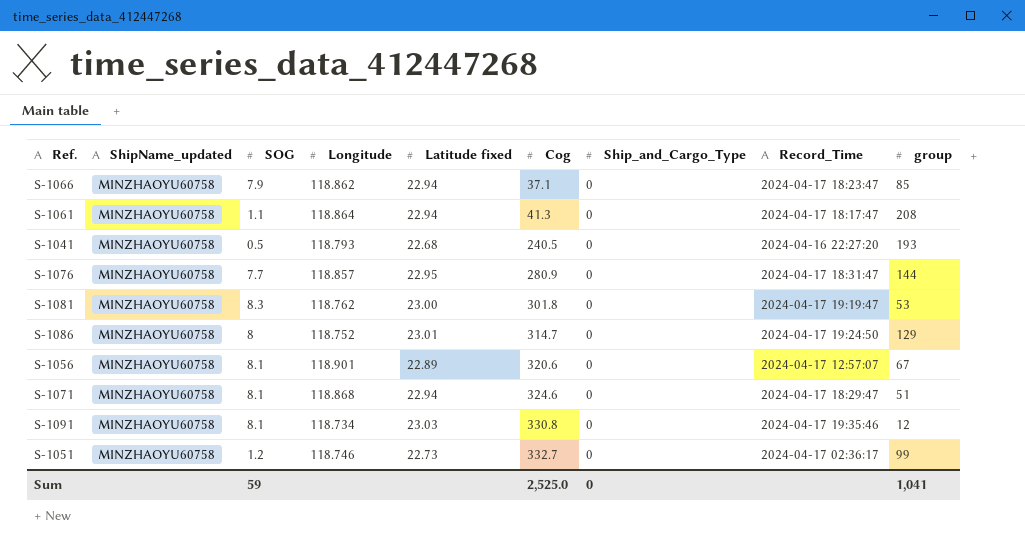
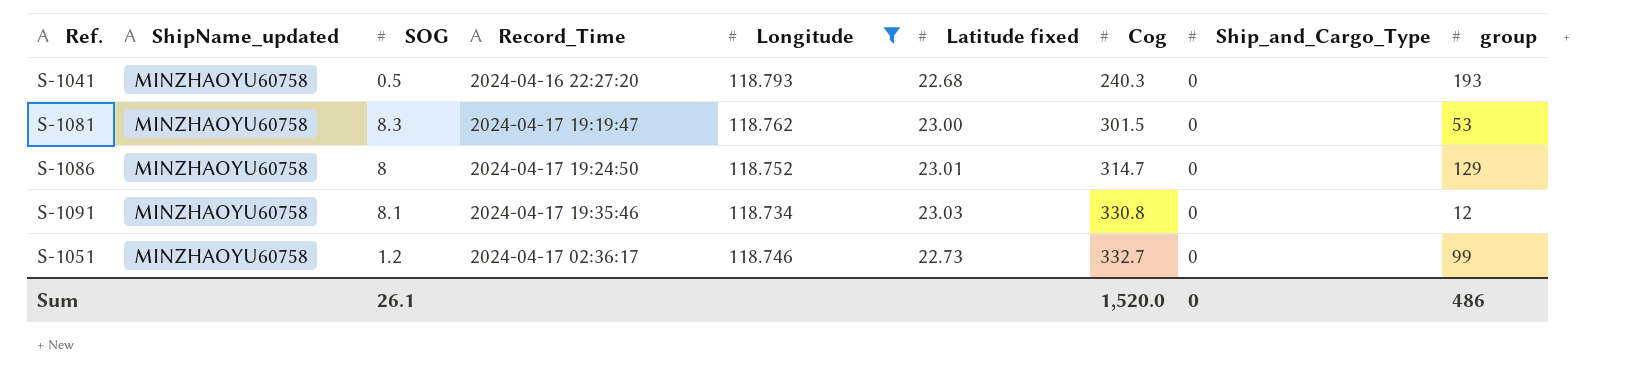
filter: none -> Longitude <= 118.793
column Record_Time | position: 8 -> 4
S-1041 | Cog: 240.5 -> 240.3
S-1081 | Cog: 301.8 -> 301.5
Sum | SOG: 59 -> 26.1
Sum | Cog: 2,525.0 -> 1,520.0
Sum | group: 1,041 -> 486

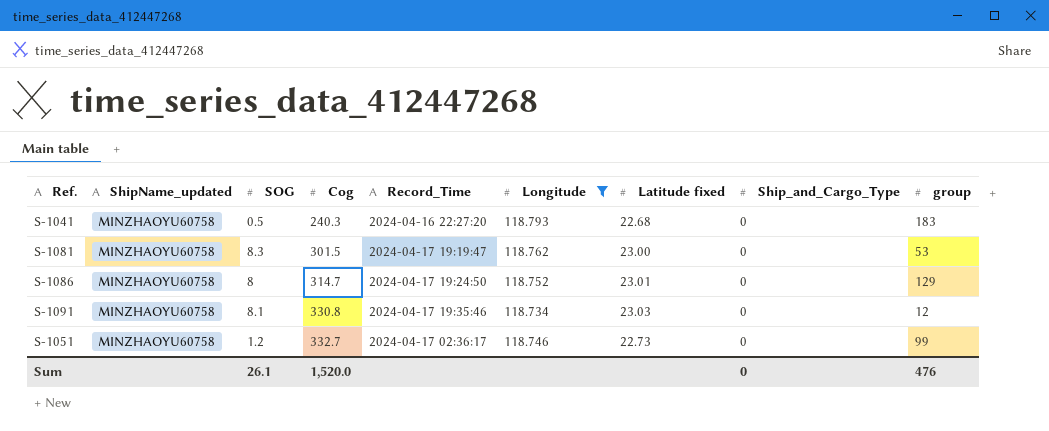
column Cog | position: 7 -> 4
S-1041 | group: 193 -> 183
Sum | group: 486 -> 476

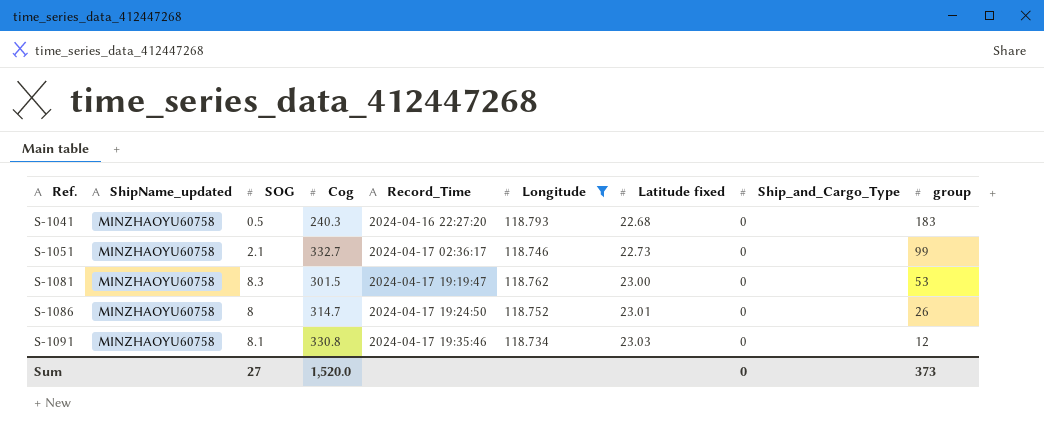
row order: Cog ascending -> Ref. ascending
S-1051 | SOG: 1.2 -> 2.1
S-1086 | group: 129 -> 26
Sum | SOG: 26.1 -> 27
Sum | group: 476 -> 373

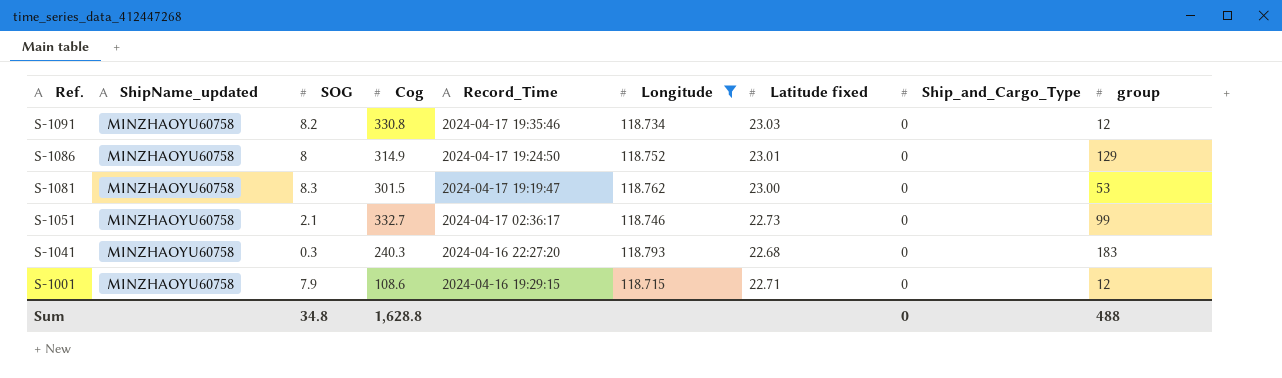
row order: Ref. ascending -> Ref. descending
S-1091 | SOG: 8.1 -> 8.2
S-1086 | Cog: 314.7 -> 314.9
S-1086 | group: 26 -> 129
S-1041 | SOG: 0.5 -> 0.3
row S-1001: none -> MINZHAOYU60758 | 7.9 | 108.6 | 2024-04-16 19:29:15 | 118.715 | 22.71 | 0 | 12
Sum | SOG: 27 -> 34.8
Sum | Cog: 1,520.0 -> 1,628.8
Sum | group: 373 -> 488

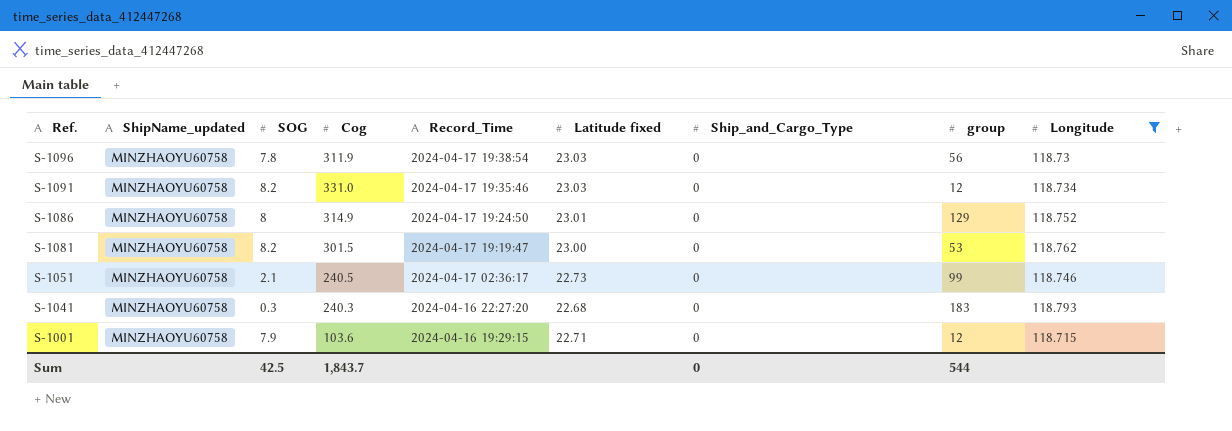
column Longitude | position: 6 -> 9
row S-1096: none -> MINZHAOYU60758 | 7.8 | 311.9 | 2024-04-17 19:38:54 | 23.03 | 0 | 56 | 118.73
S-1091 | Cog: 330.8 -> 331.0
S-1081 | SOG: 8.3 -> 8.2
S-1051 | Cog: 332.7 -> 240.5
S-1001 | Cog: 108.6 -> 103.6
Sum | SOG: 34.8 -> 42.5
Sum | Cog: 1,628.8 -> 1,843.7
Sum | group: 488 -> 544

